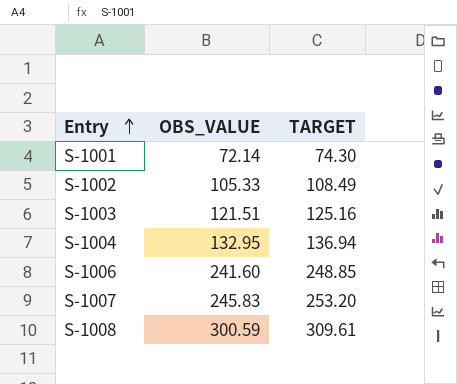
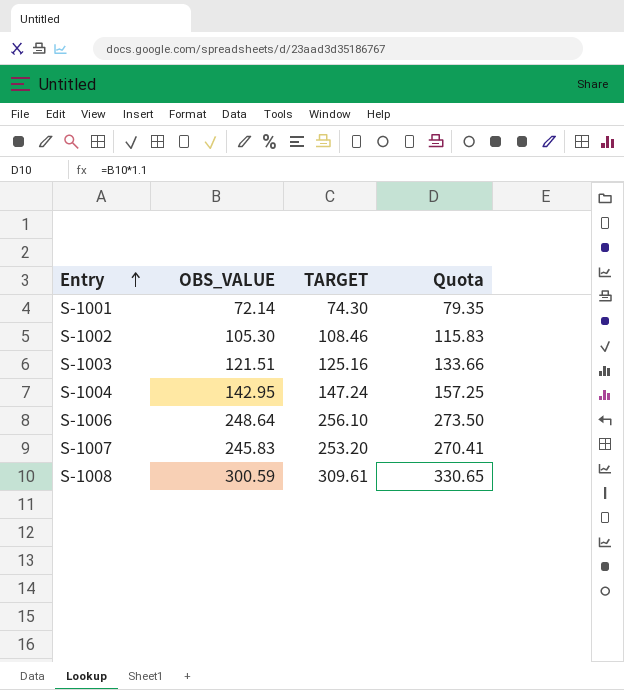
column Quota | formula: none -> [OBS_VALUE] * 1.1
S-1002 | OBS_VALUE: 105.33 -> 105.30
S-1002 | TARGET: 108.49 -> 108.46
S-1004 | OBS_VALUE: 132.95 -> 142.95
S-1004 | TARGET: 136.94 -> 147.24
S-1006 | OBS_VALUE: 241.60 -> 248.64
S-1006 | TARGET: 248.85 -> 256.10

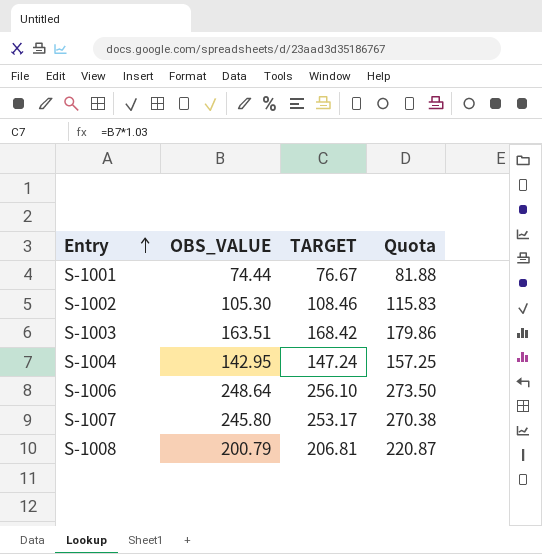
S-1001 | OBS_VALUE: 72.14 -> 74.44
S-1001 | TARGET: 74.30 -> 76.67
S-1001 | Quota: 79.35 -> 81.88
S-1003 | OBS_VALUE: 121.51 -> 163.51
S-1003 | TARGET: 125.16 -> 168.42
S-1003 | Quota: 133.66 -> 179.86
S-1007 | OBS_VALUE: 245.83 -> 245.80
S-1007 | TARGET: 253.20 -> 253.17
S-1007 | Quota: 270.41 -> 270.38
S-1008 | OBS_VALUE: 300.59 -> 200.79
S-1008 | TARGET: 309.61 -> 206.81
S-1008 | Quota: 330.65 -> 220.87

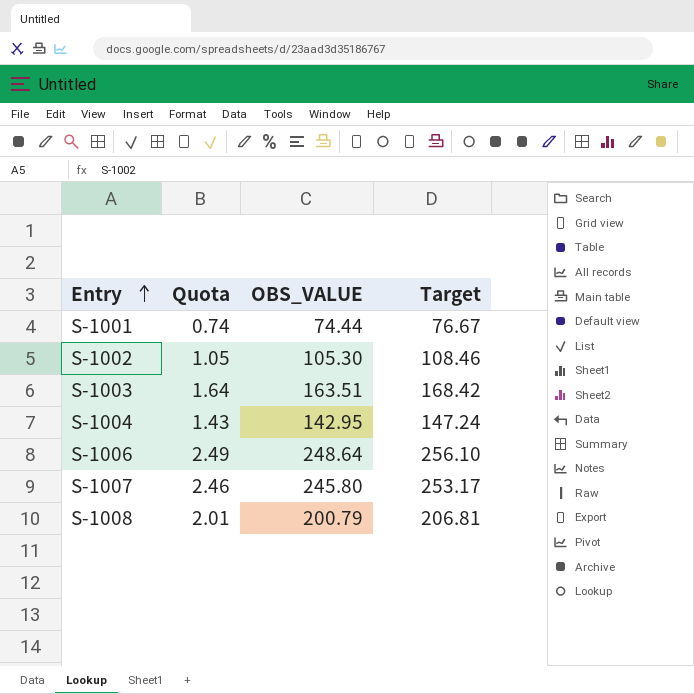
column Quota | formula: [OBS_VALUE] * 1.1 -> [OBS_VALUE] * 0.01
column Quota | position: 4 -> 2
column name: TARGET -> Target

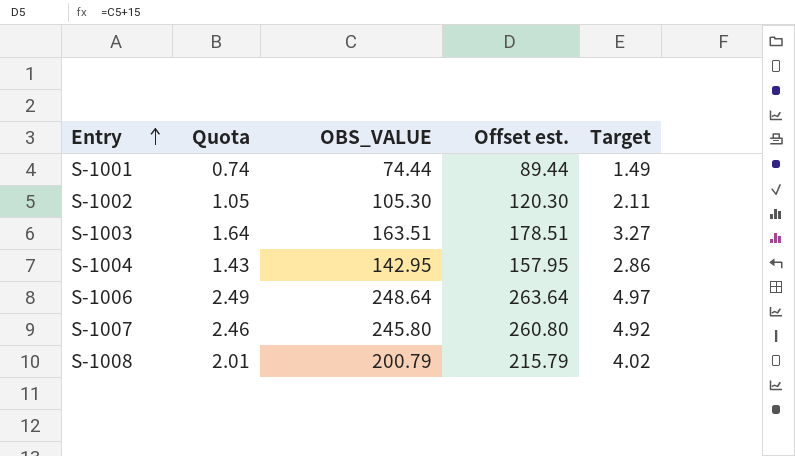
column Offset est. | formula: none -> [OBS_VALUE] + 15
column Target | formula: [OBS_VALUE] * 1.03 -> [OBS_VALUE] * 0.02

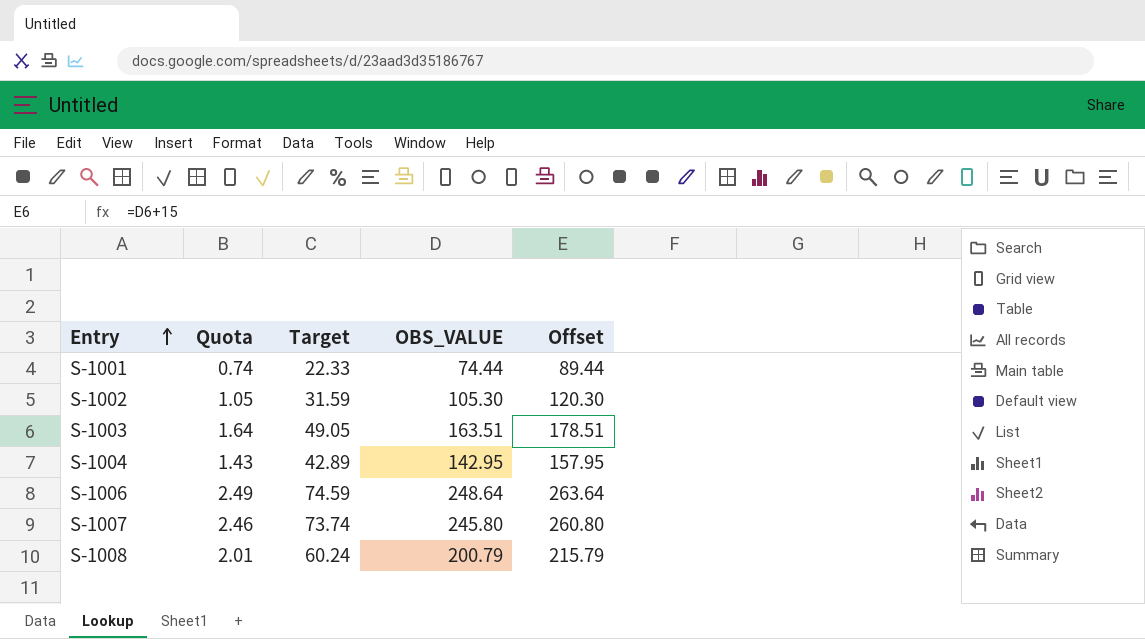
column Target | formula: [OBS_VALUE] * 0.02 -> [OBS_VALUE] * 0.3
column Target | position: 5 -> 3
column name: Offset est. -> Offset

